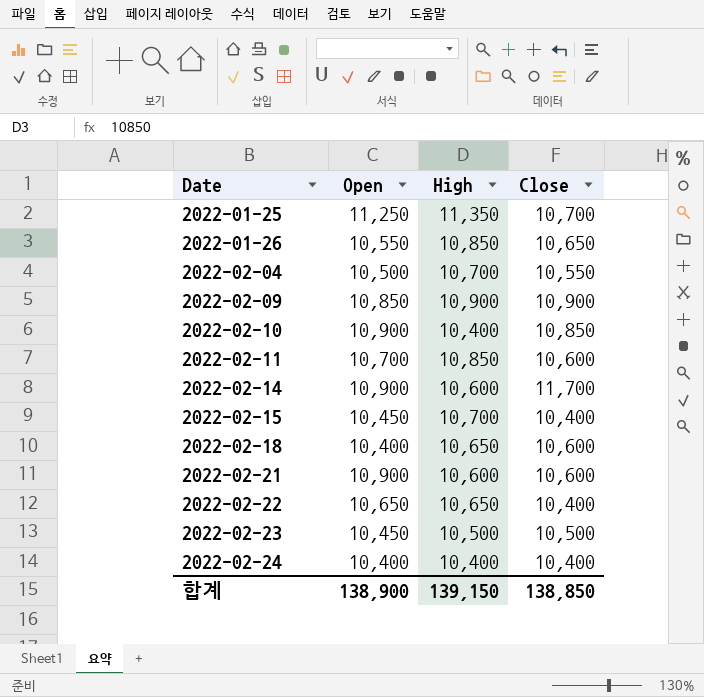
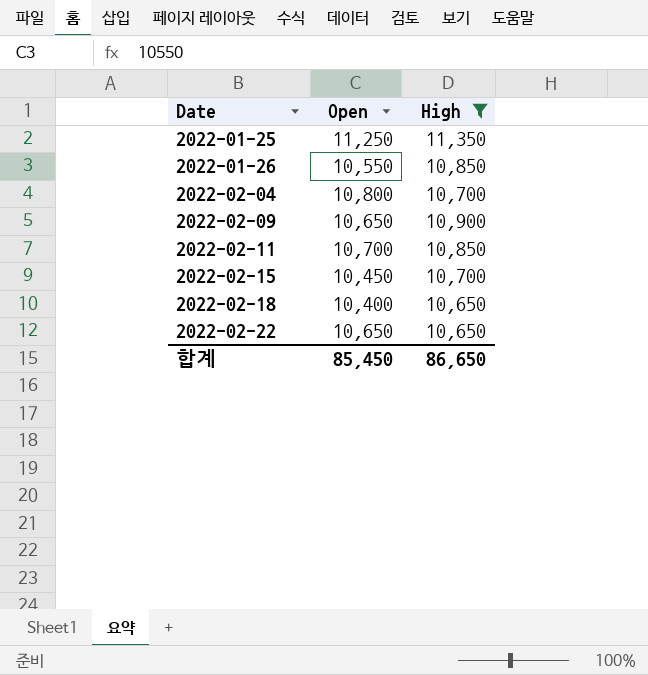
filter: none -> High >= 10,650
column Close | position: 4 -> none
2022-02-04 | Open: 10,500 -> 10,800
2022-02-09 | Open: 10,850 -> 10,650
합계 | Open: 138,900 -> 85,450
합계 | High: 139,150 -> 86,650

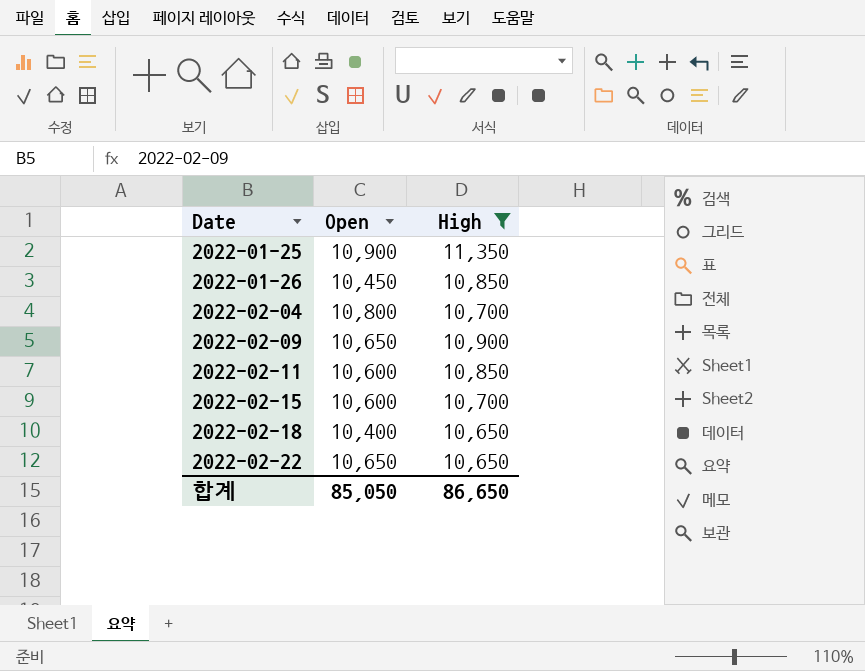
2022-01-25 | Open: 11,250 -> 10,900
2022-01-26 | Open: 10,550 -> 10,450
2022-02-11 | Open: 10,700 -> 10,600
2022-02-15 | Open: 10,450 -> 10,600
합계 | Open: 85,450 -> 85,050

